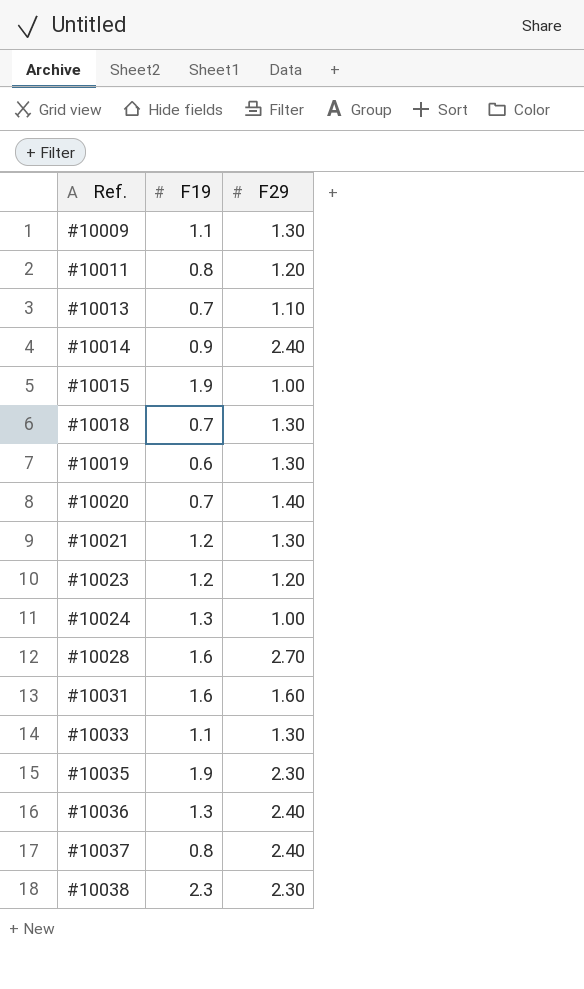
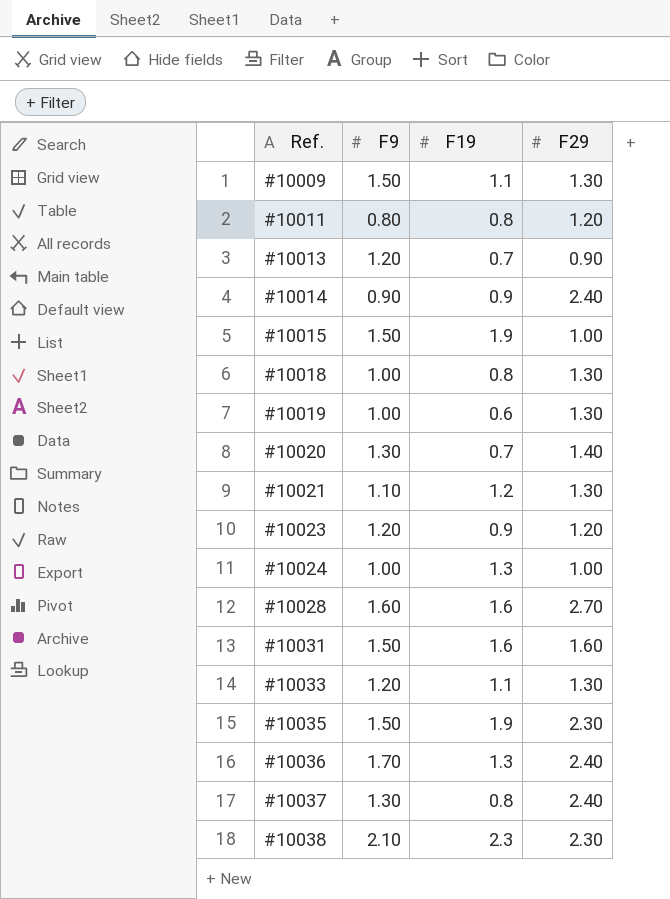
column F9 | position: none -> 2
#10013 | F29: 1.10 -> 0.90
#10018 | F19: 0.7 -> 0.8
#10023 | F19: 1.2 -> 0.9

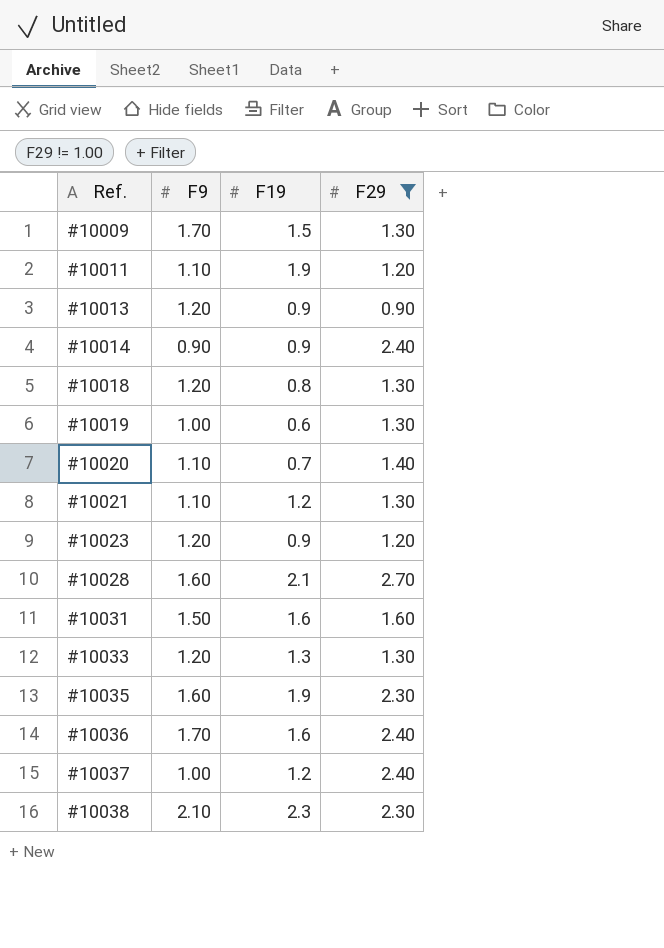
filter: none -> F29 != 1.00
#10009 | F9: 1.50 -> 1.70
#10009 | F19: 1.1 -> 1.5
#10011 | F9: 0.80 -> 1.10
#10011 | F19: 0.8 -> 1.9
#10013 | F19: 0.7 -> 0.9
#10018 | F9: 1.00 -> 1.20
#10020 | F9: 1.30 -> 1.10
#10028 | F19: 1.6 -> 2.1
#10033 | F19: 1.1 -> 1.3
#10035 | F9: 1.50 -> 1.60
#10036 | F19: 1.3 -> 1.6
#10037 | F9: 1.30 -> 1.00
#10037 | F19: 0.8 -> 1.2

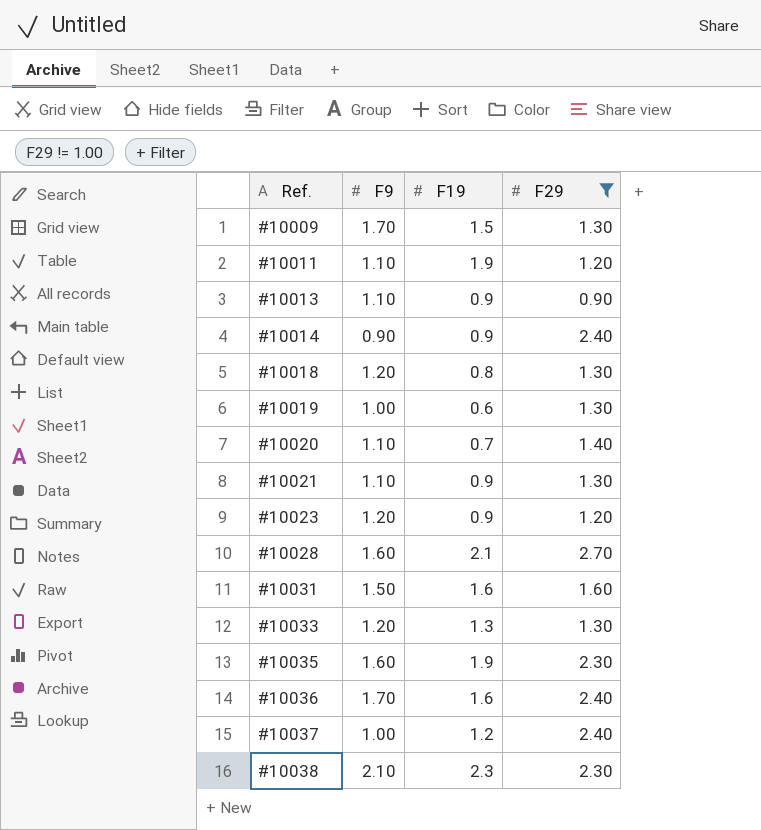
#10013 | F9: 1.20 -> 1.10
#10021 | F19: 1.2 -> 0.9

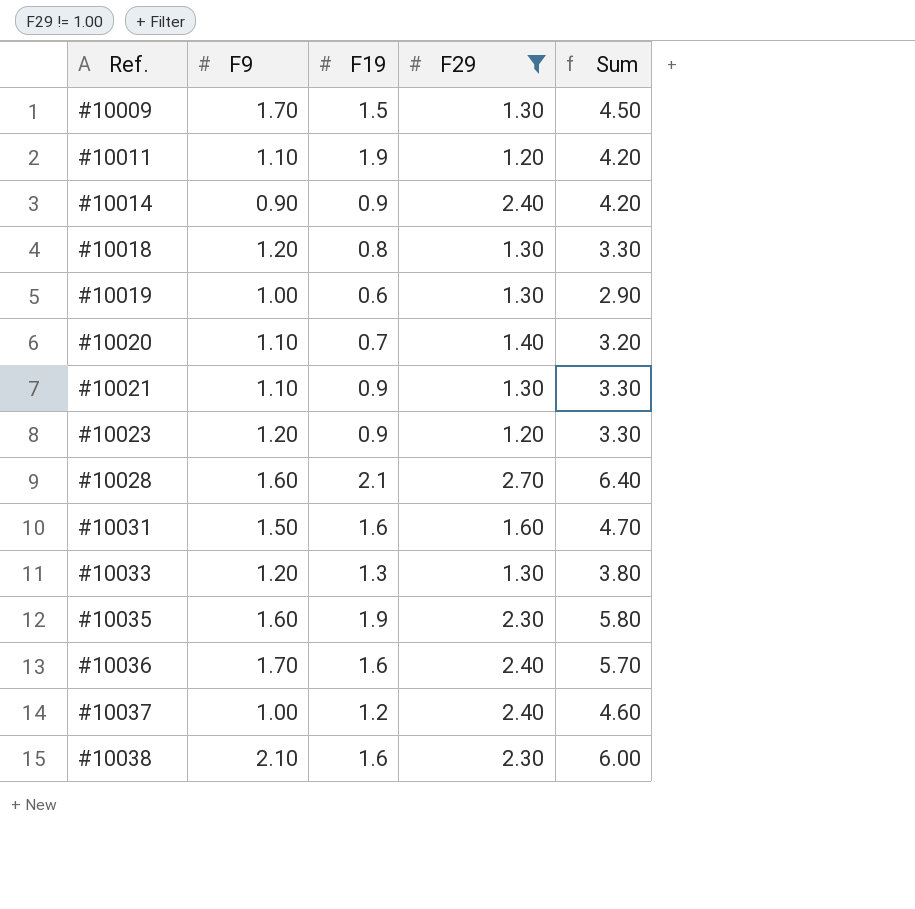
column Sum | formula: none -> [F9] + [F19] + [F29]
row #10013: 1.10 | 0.9 | 0.90 -> none
#10038 | F19: 2.3 -> 1.6

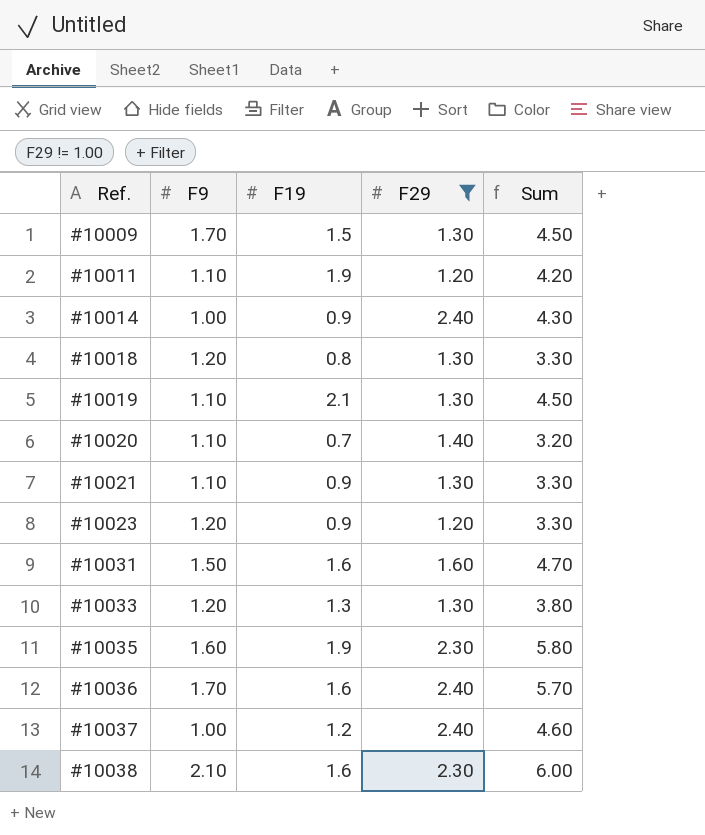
row #10028: 1.60 | 2.1 | 2.70 | 6.40 -> none
#10014 | F9: 0.90 -> 1.00
#10014 | Sum: 4.20 -> 4.30
#10019 | F9: 1.00 -> 1.10
#10019 | F19: 0.6 -> 2.1
#10019 | Sum: 2.90 -> 4.50

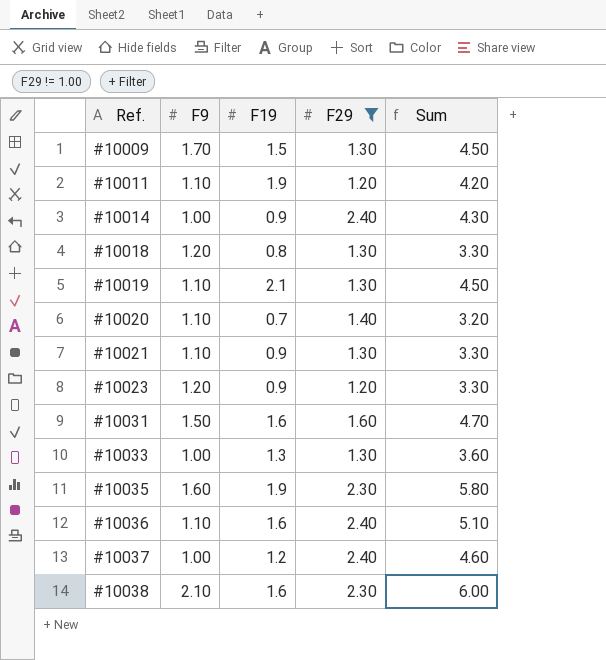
#10033 | F9: 1.20 -> 1.00
#10033 | Sum: 3.80 -> 3.60
#10036 | F9: 1.70 -> 1.10
#10036 | Sum: 5.70 -> 5.10

